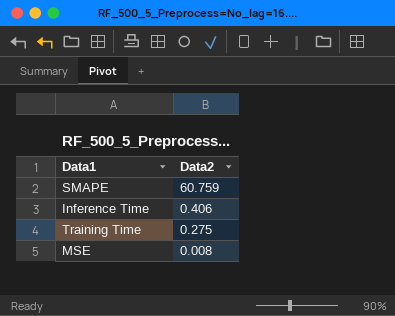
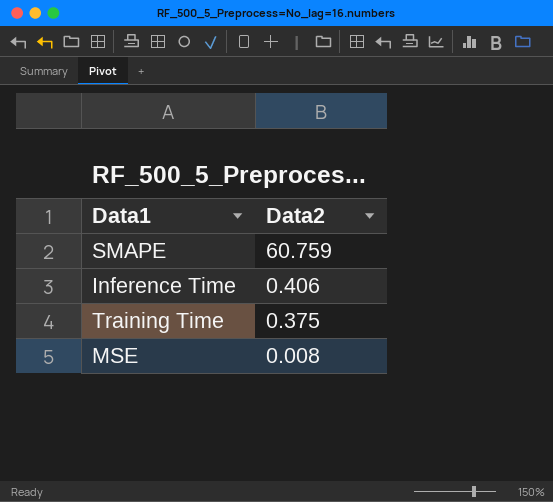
Training Time | Data2: 0.275 -> 0.375

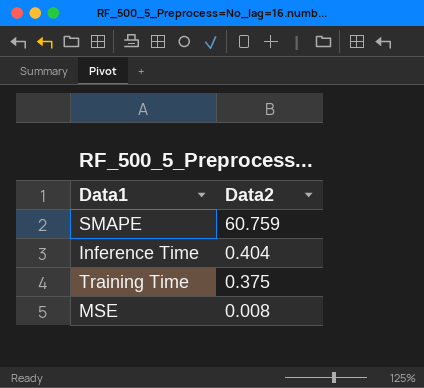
Inference Time | Data2: 0.406 -> 0.404

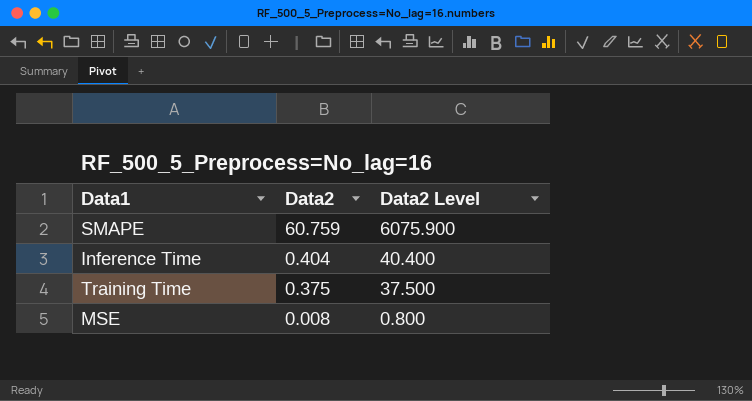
column Data2 Level | formula: none -> [Data2] * 100

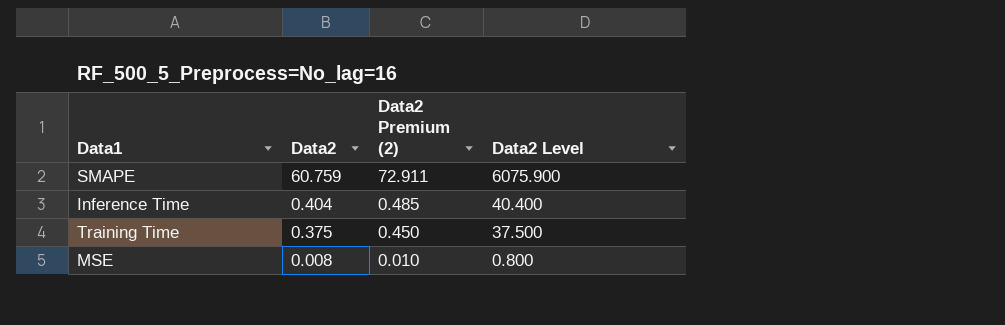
column Data2 Premium (2) | formula: none -> [Data2] * 1.2

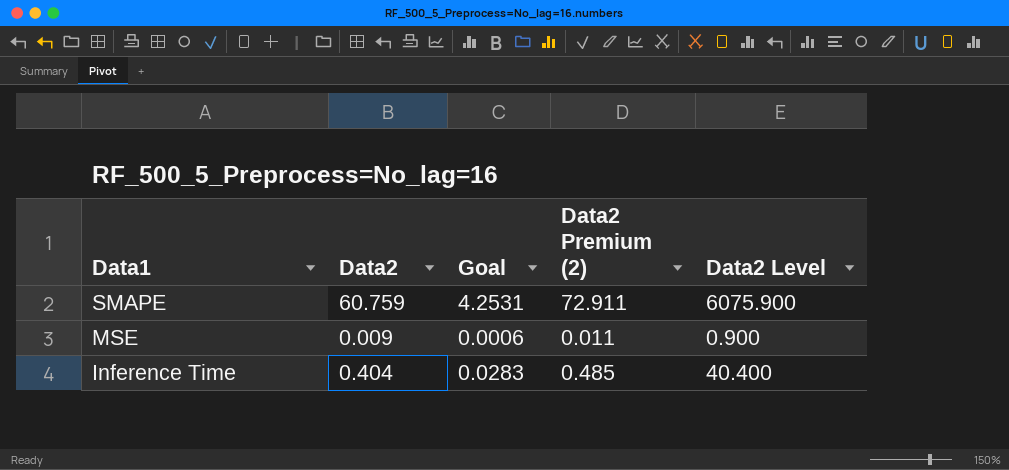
row order: Data2 descending -> Data1 descending
column Goal | formula: none -> [Data2] * 0.07
row Training Time: 0.375 | 0.450 | 37.500 -> none
MSE | Data2: 0.008 -> 0.009
MSE | Data2 Premium (2): 0.010 -> 0.011
MSE | Data2 Level: 0.800 -> 0.900

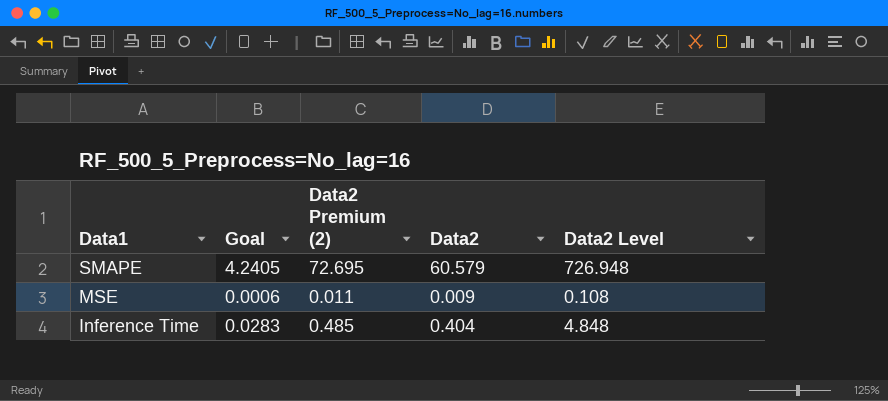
column Data2 | position: 2 -> 4
column Data2 Level | formula: [Data2] * 100 -> [Data2] * 12
SMAPE | Goal: 4.2531 -> 4.2405
SMAPE | Data2 Premium (2): 72.911 -> 72.695
SMAPE | Data2: 60.759 -> 60.579

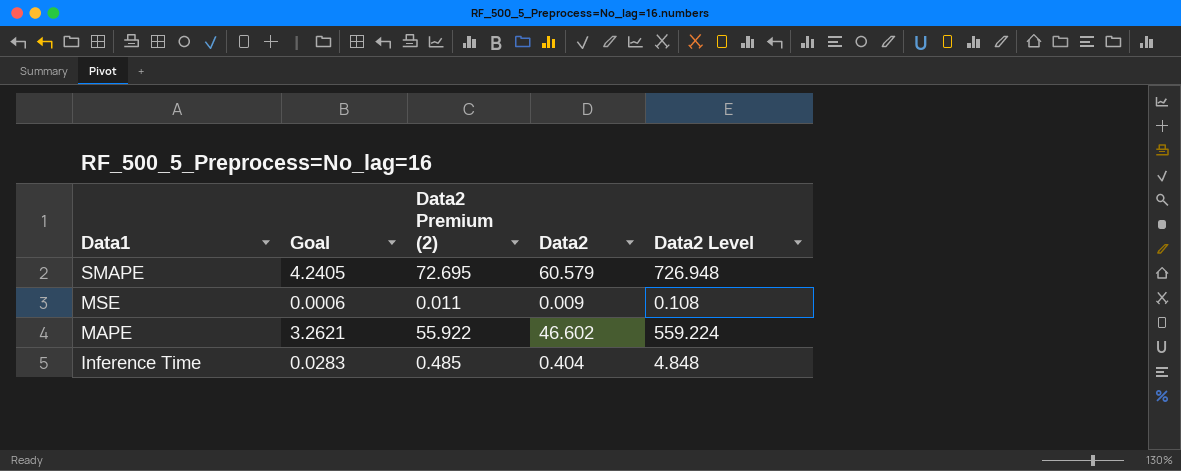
row MAPE: none -> 3.2621 | 55.922 | 46.602 | 559.224

